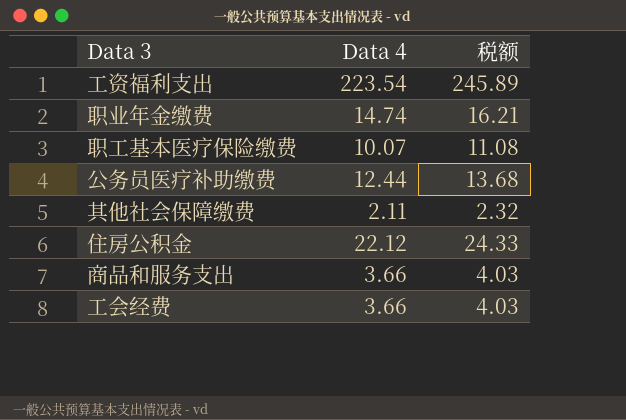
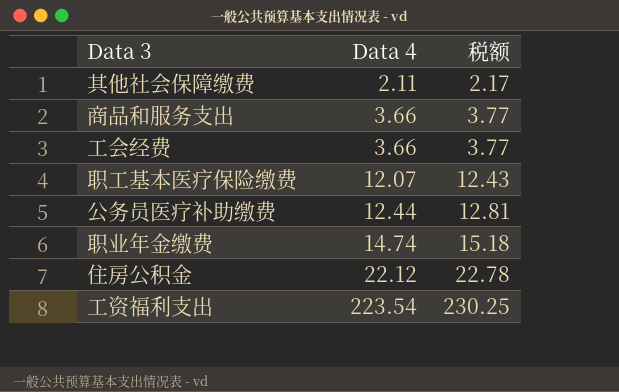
row order: none -> Data 4 ascending
column 税额 | formula: [Data 4] * 1.1 -> [Data 4] * 1.03
职工基本医疗保险缴费 | Data 4: 10.07 -> 12.07

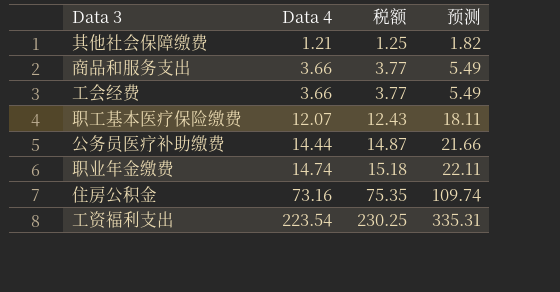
column 预测 | formula: none -> [Data 4] * 1.5
其他社会保障缴费 | Data 4: 2.11 -> 1.21
其他社会保障缴费 | 税额: 2.17 -> 1.25
公务员医疗补助缴费 | Data 4: 12.44 -> 14.44
公务员医疗补助缴费 | 税额: 12.81 -> 14.87
住房公积金 | Data 4: 22.12 -> 73.16
住房公积金 | 税额: 22.78 -> 75.35

